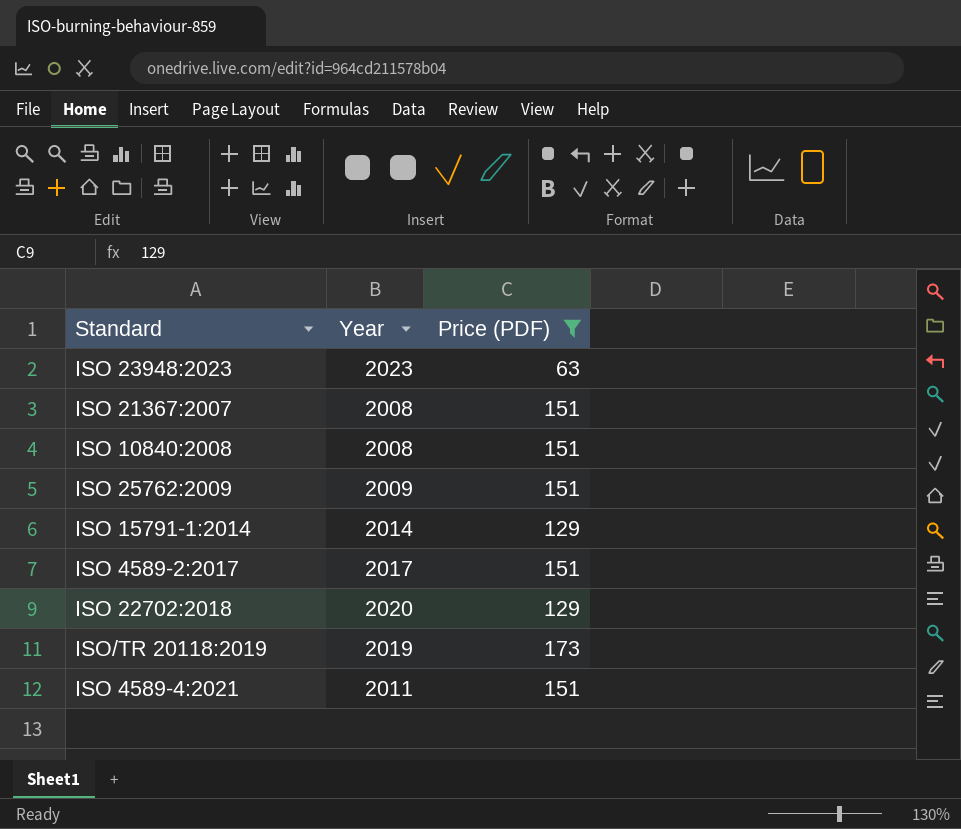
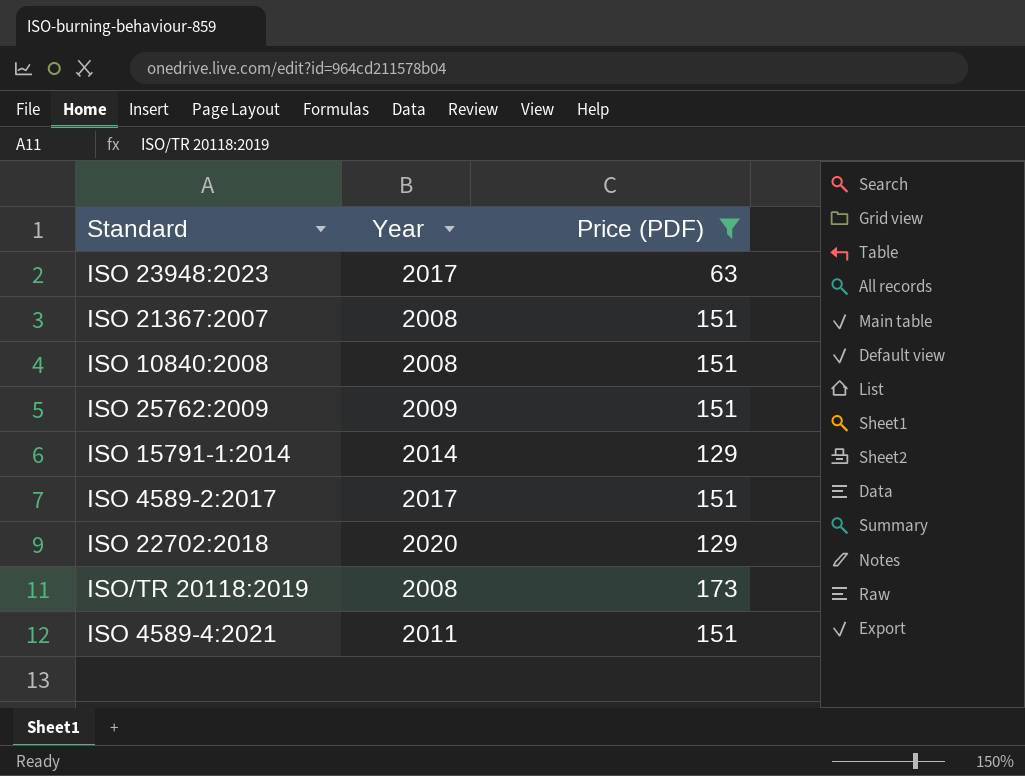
ISO 23948:2023 | Year: 2023 -> 2017
ISO/TR 20118:2019 | Year: 2019 -> 2008

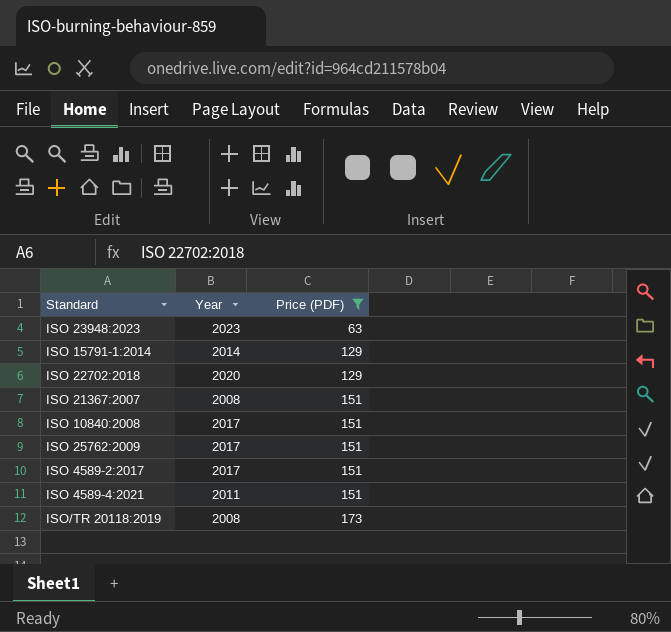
row order: none -> Price (PDF) ascending
ISO 23948:2023 | Year: 2017 -> 2023
ISO 10840:2008 | Year: 2008 -> 2017
ISO 25762:2009 | Year: 2009 -> 2017

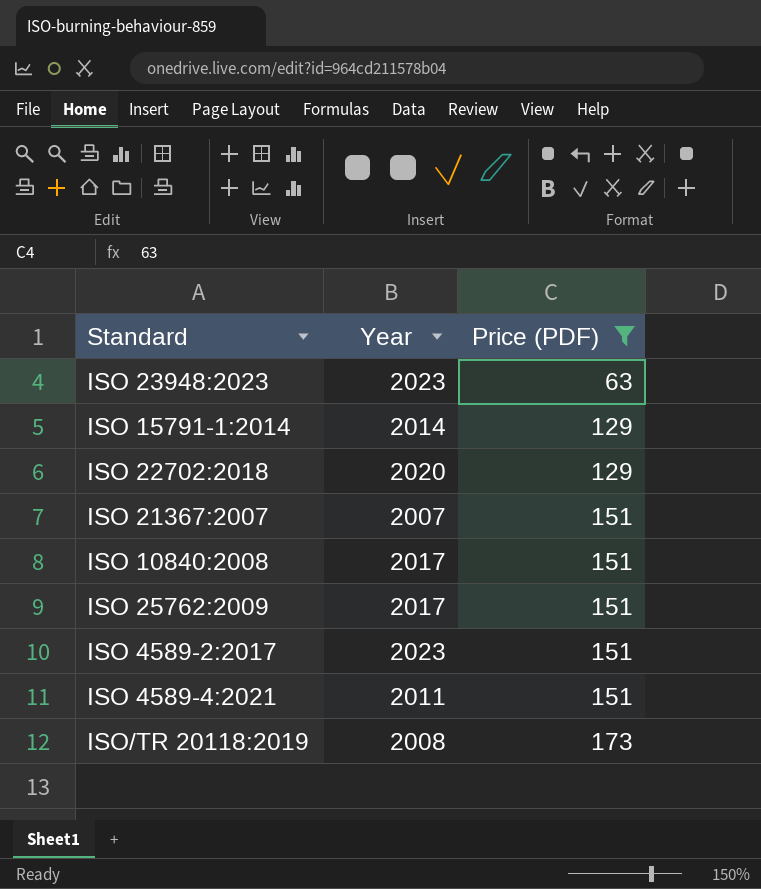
ISO 21367:2007 | Year: 2008 -> 2007
ISO 4589-2:2017 | Year: 2017 -> 2023

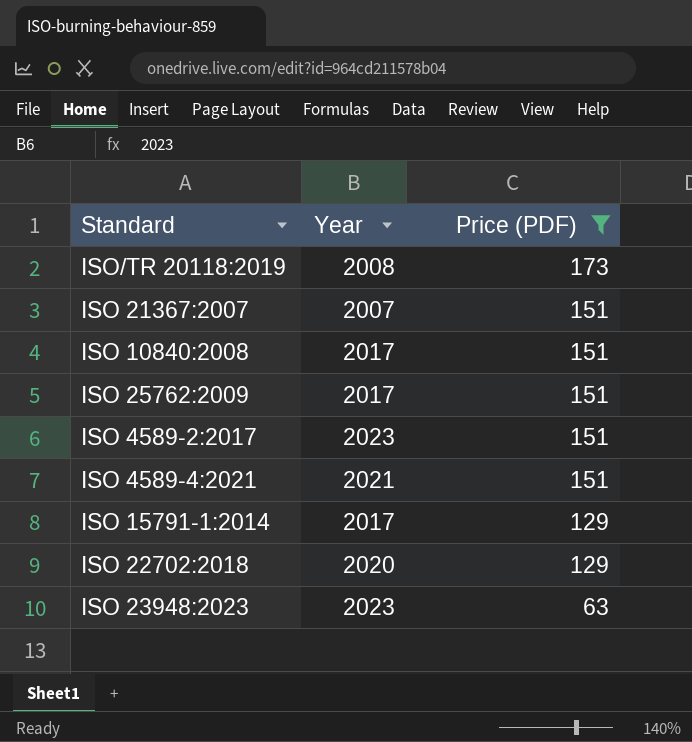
row order: Price (PDF) ascending -> Price (PDF) descending
ISO 4589-4:2021 | Year: 2011 -> 2021
ISO 15791-1:2014 | Year: 2014 -> 2017

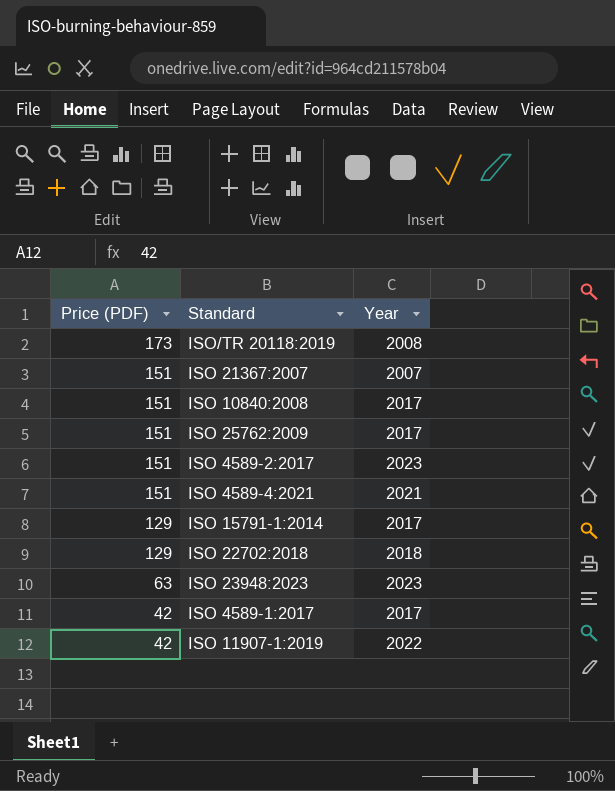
filter: Price (PDF) != 42 -> none
column Price (PDF) | position: 3 -> 1
ISO 22702:2018 | Year: 2020 -> 2018

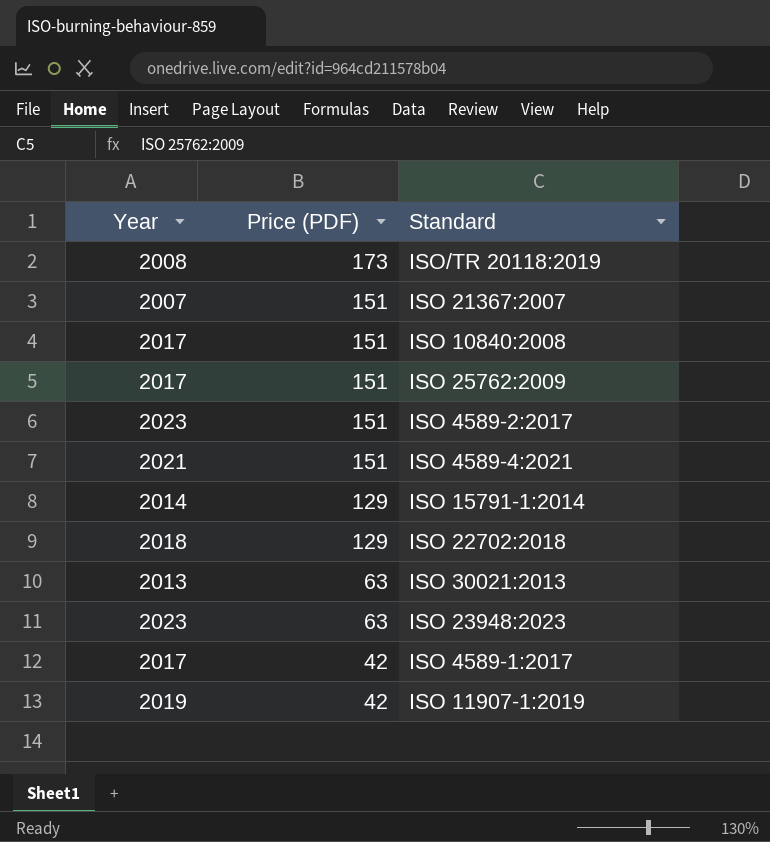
column Year | position: 3 -> 1
ISO 15791-1:2014 | Year: 2017 -> 2014
row ISO 30021:2013: none -> 2013 | 63
ISO 11907-1:2019 | Year: 2022 -> 2019

